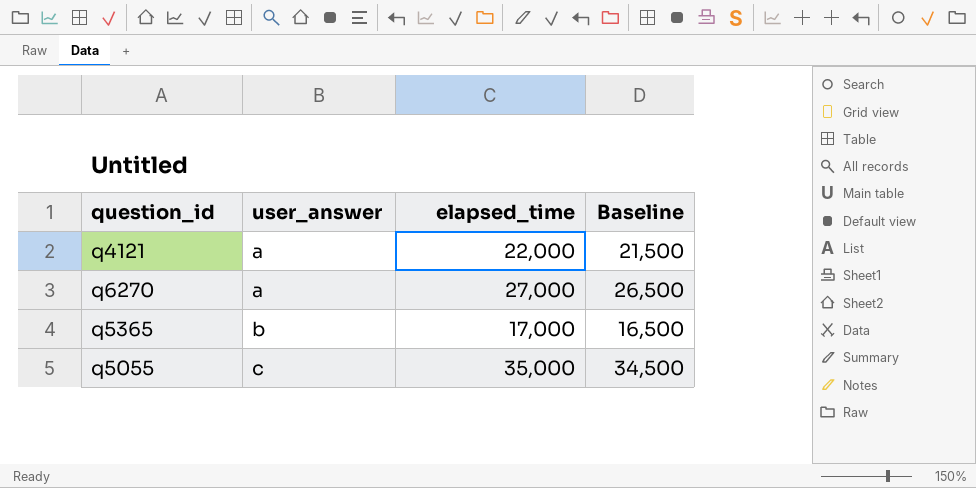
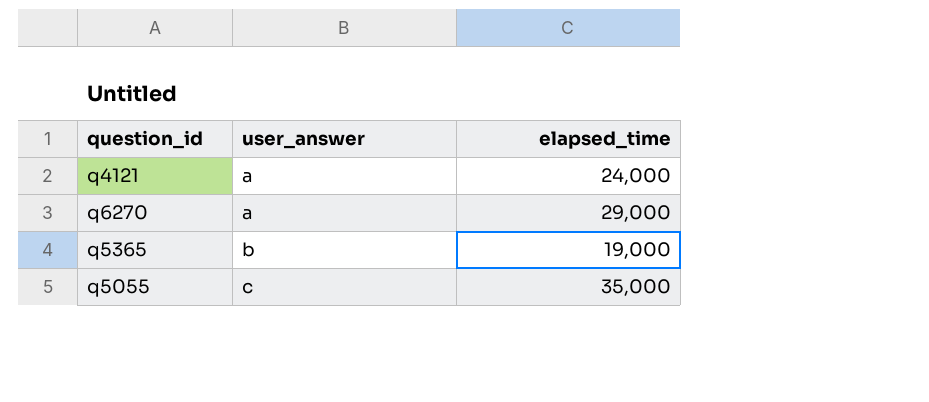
column Baseline | formula: [elapsed_time] - 500 -> none
q4121 | elapsed_time: 22,000 -> 24,000
q6270 | elapsed_time: 27,000 -> 29,000
q5365 | elapsed_time: 17,000 -> 19,000

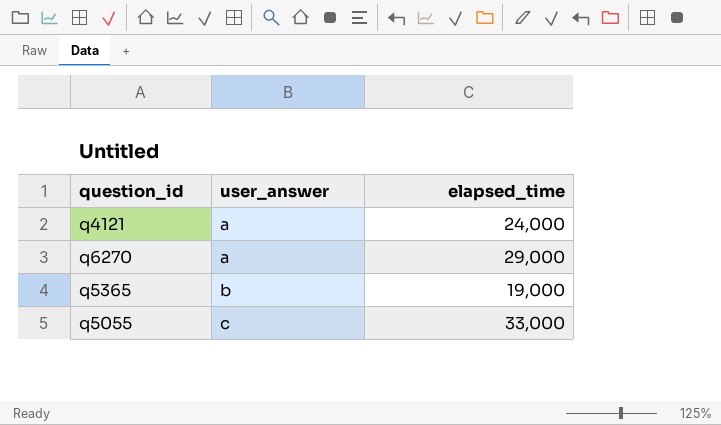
q5055 | elapsed_time: 35,000 -> 33,000

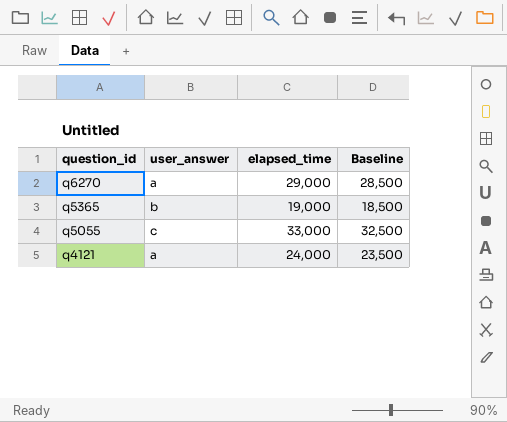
row order: user_answer ascending -> question_id descending
column Baseline | formula: none -> [elapsed_time] - 500

